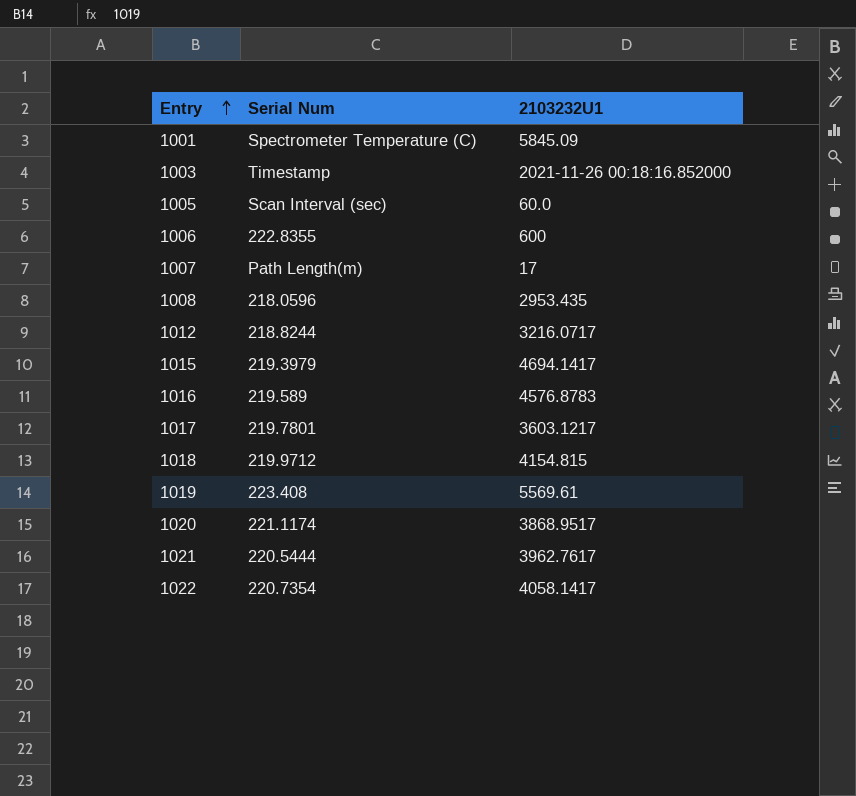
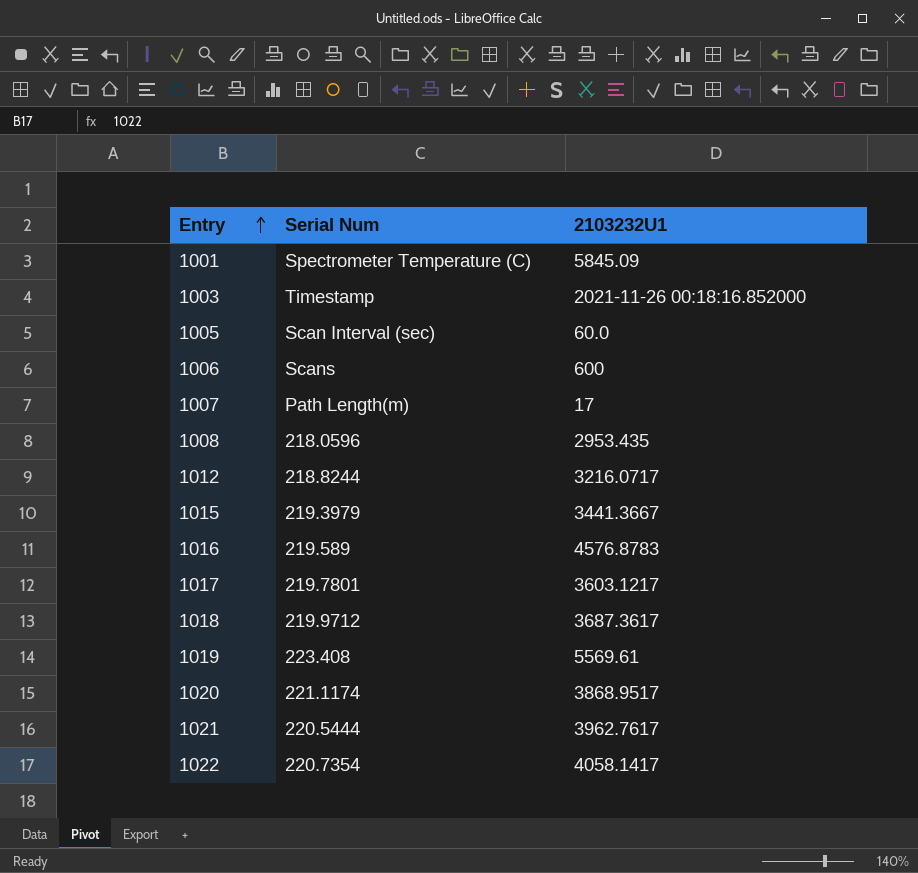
1006 | Serial Num: 222.8355 -> Scans
1015 | 2103232U1: 4694.1417 -> 3441.3667
1018 | 2103232U1: 4154.815 -> 3687.3617

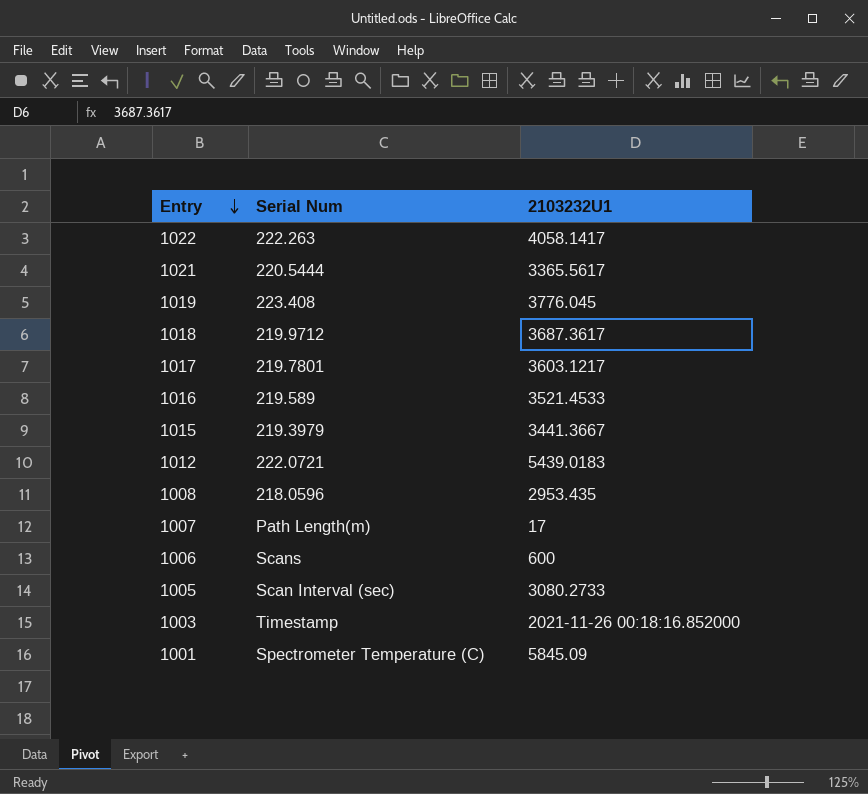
row order: Entry ascending -> Entry descending
row 1020: 221.1174 | 3868.9517 -> none
1022 | Serial Num: 220.7354 -> 222.263
1021 | 2103232U1: 3962.7617 -> 3365.5617
1019 | 2103232U1: 5569.61 -> 3776.045
1016 | 2103232U1: 4576.8783 -> 3521.4533
1012 | Serial Num: 218.8244 -> 222.0721
1012 | 2103232U1: 3216.0717 -> 5439.0183
1005 | 2103232U1: 60.0 -> 3080.2733

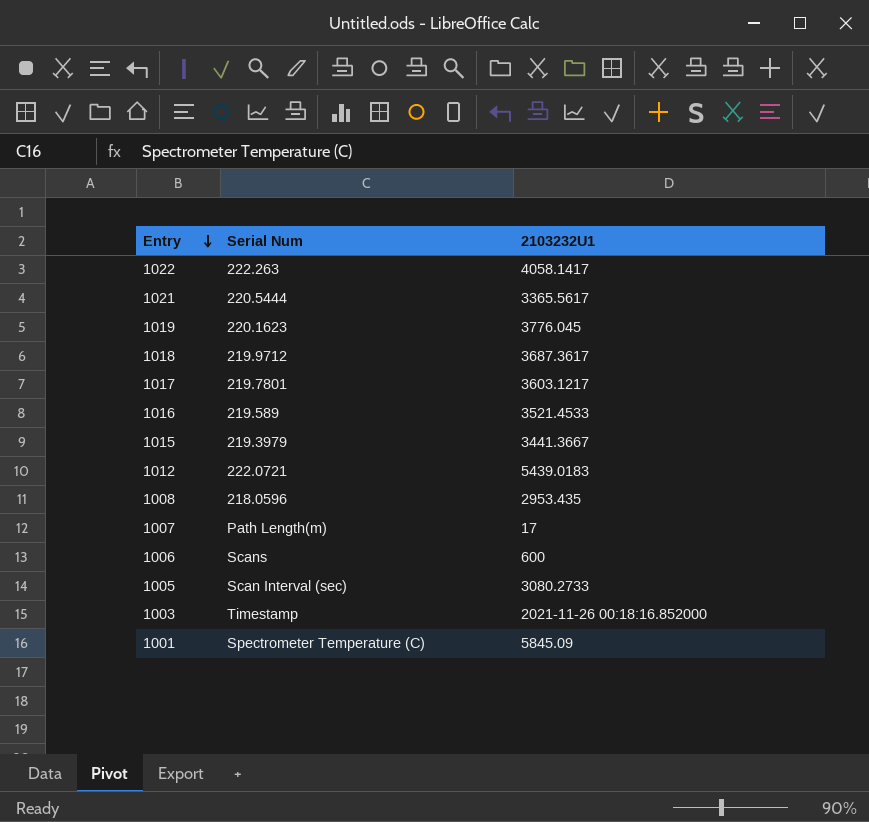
1019 | Serial Num: 223.408 -> 220.1623

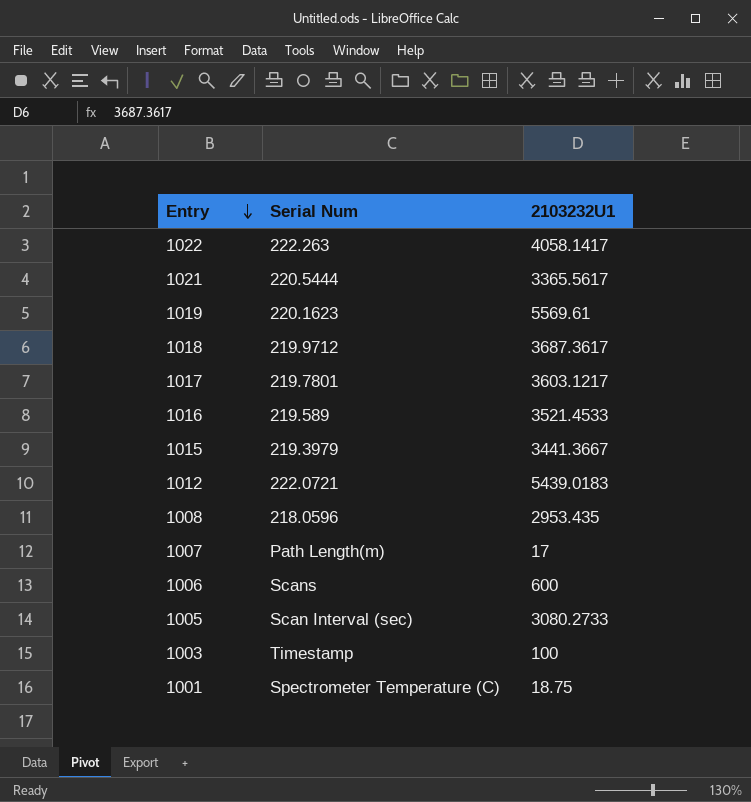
1019 | 2103232U1: 3776.045 -> 5569.61
1003 | 2103232U1: 2021-11-26 00:18:16.852000 -> 100
1001 | 2103232U1: 5845.09 -> 18.75

